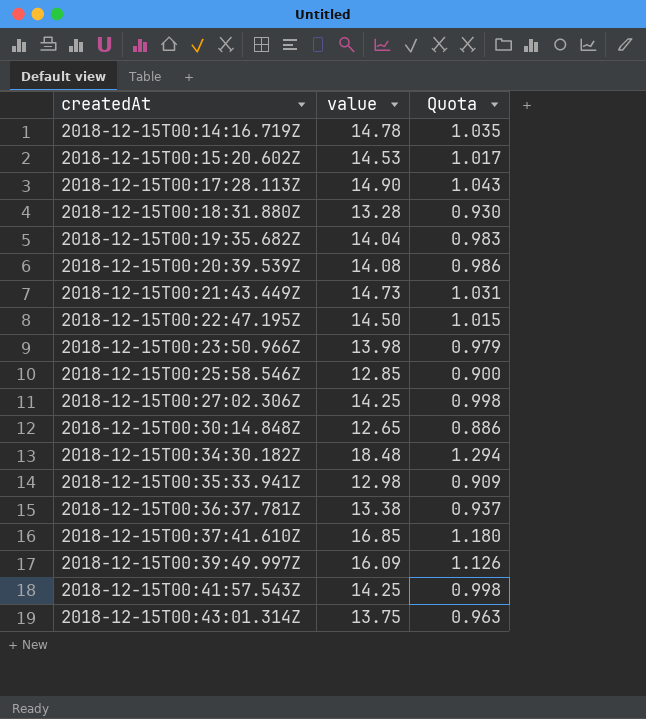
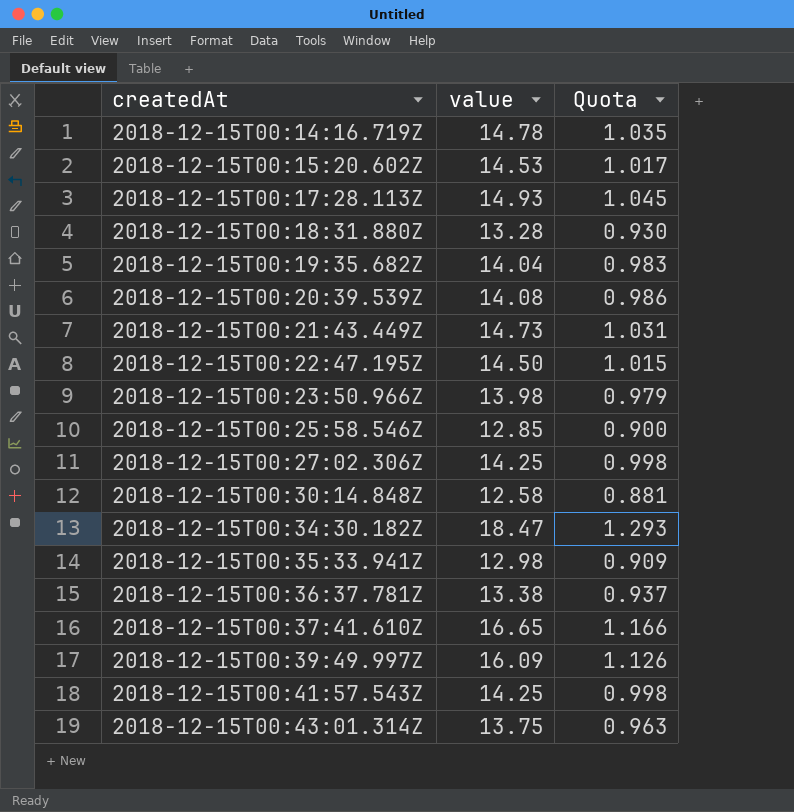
2018-12-15T00:17:28.113Z | value: 14.90 -> 14.93
2018-12-15T00:17:28.113Z | Quota: 1.043 -> 1.045
2018-12-15T00:30:14.848Z | value: 12.65 -> 12.58
2018-12-15T00:30:14.848Z | Quota: 0.886 -> 0.881
2018-12-15T00:34:30.182Z | value: 18.48 -> 18.47
2018-12-15T00:34:30.182Z | Quota: 1.294 -> 1.293
2018-12-15T00:37:41.610Z | value: 16.85 -> 16.65
2018-12-15T00:37:41.610Z | Quota: 1.180 -> 1.166

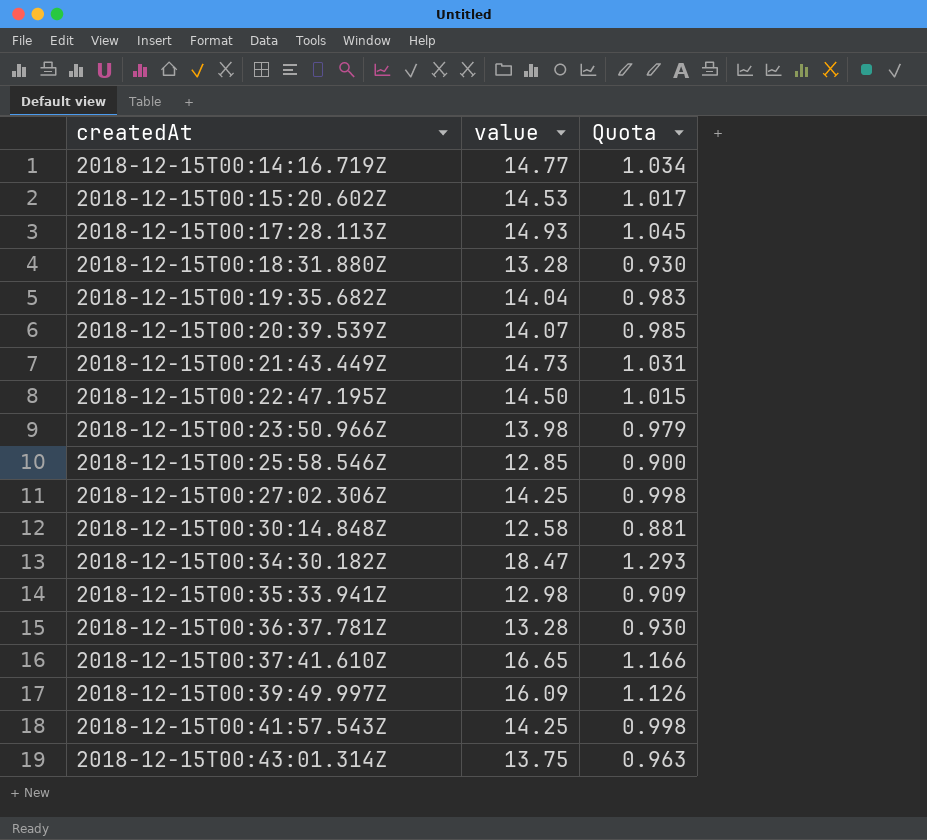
2018-12-15T00:14:16.719Z | value: 14.78 -> 14.77
2018-12-15T00:14:16.719Z | Quota: 1.035 -> 1.034
2018-12-15T00:20:39.539Z | value: 14.08 -> 14.07
2018-12-15T00:20:39.539Z | Quota: 0.986 -> 0.985
2018-12-15T00:36:37.781Z | value: 13.38 -> 13.28
2018-12-15T00:36:37.781Z | Quota: 0.937 -> 0.930

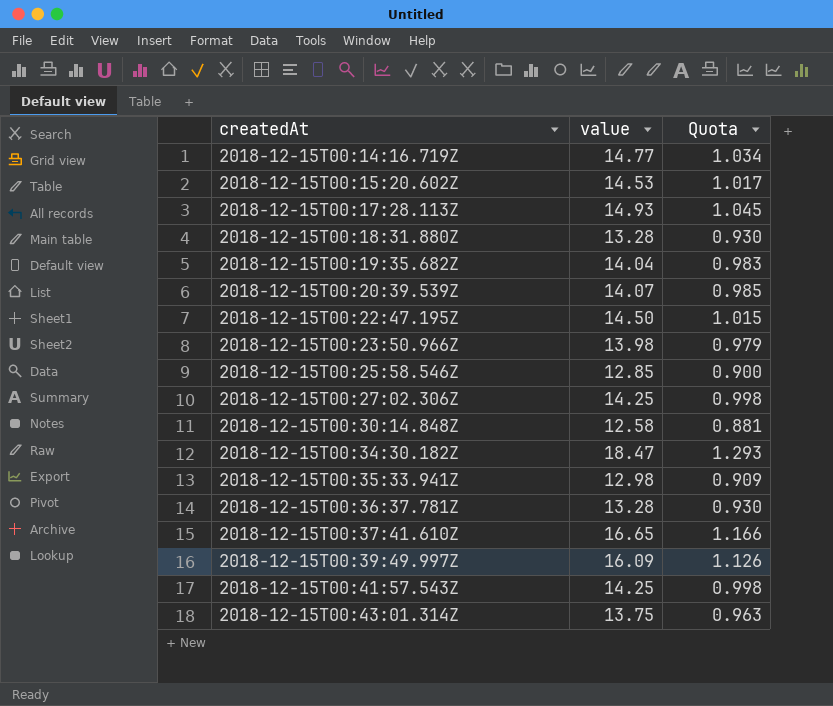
row 2018-12-15T00:21:43.449Z: 14.73 | 1.031 -> none

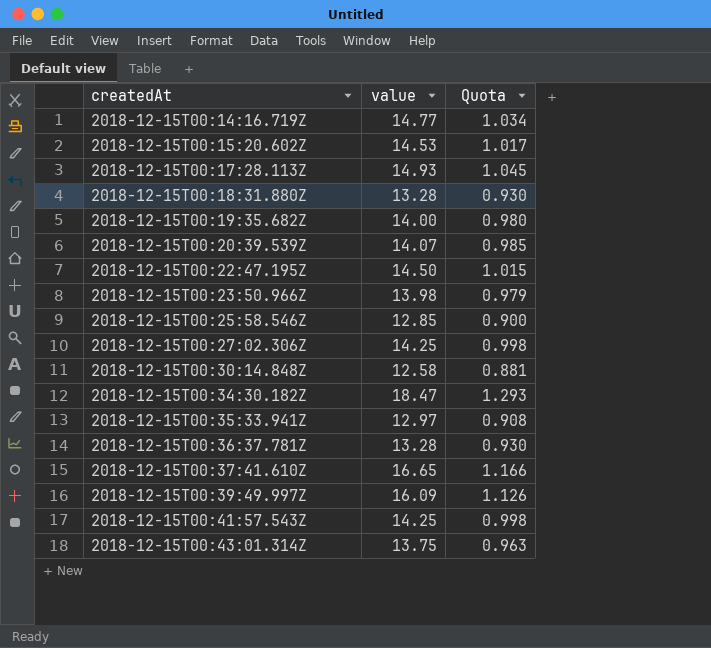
2018-12-15T00:19:35.682Z | value: 14.04 -> 14.00
2018-12-15T00:19:35.682Z | Quota: 0.983 -> 0.980
2018-12-15T00:35:33.941Z | value: 12.98 -> 12.97
2018-12-15T00:35:33.941Z | Quota: 0.909 -> 0.908

